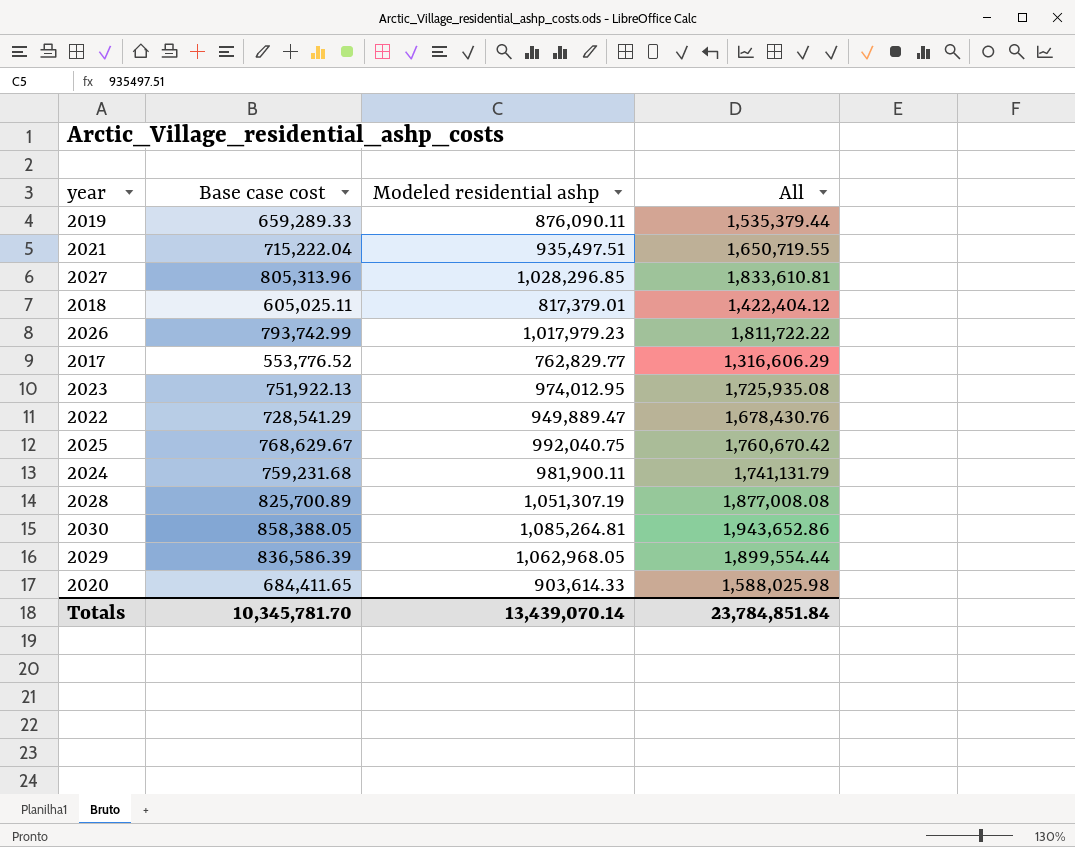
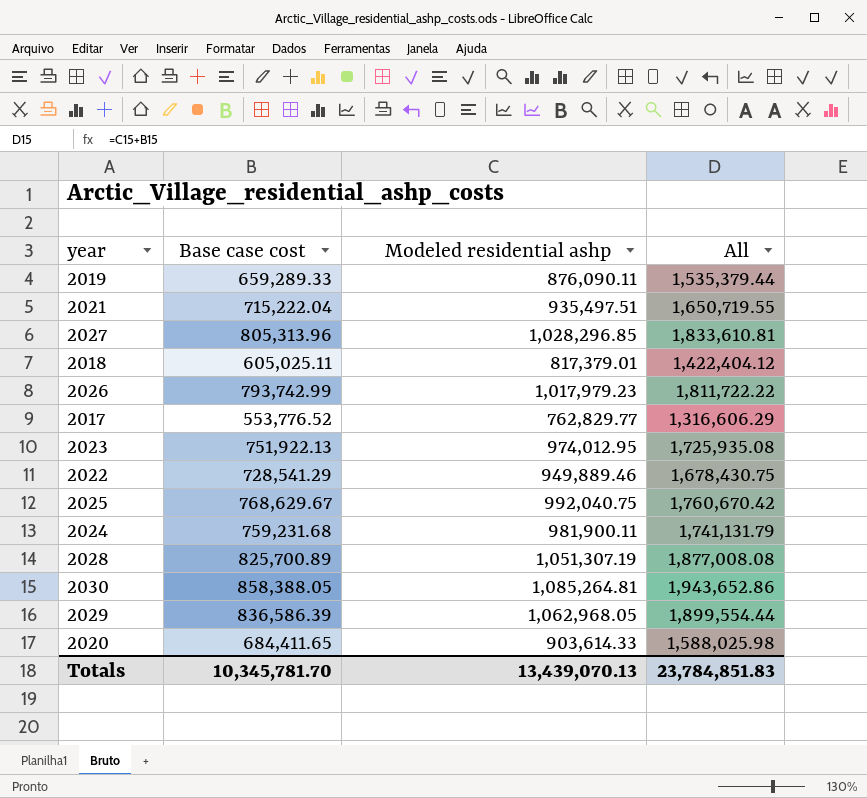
2022 | Modeled residential ashp: 949,889.47 -> 949,889.46
2022 | All: 1,678,430.76 -> 1,678,430.75
Totals | Modeled residential ashp: 13,439,070.14 -> 13,439,070.13
Totals | All: 23,784,851.84 -> 23,784,851.83

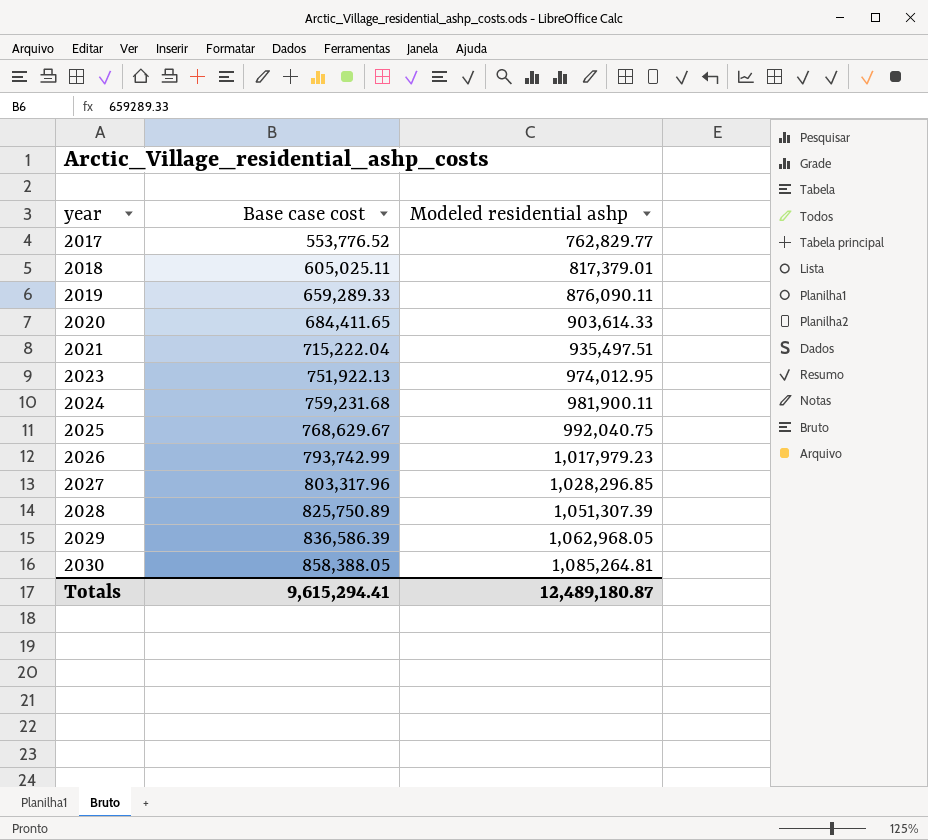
row order: none -> year ascending
column All | formula: [Base case cost] + [Modeled residential ashp] -> none
row 2022: 728,541.29 | 949,889.46 | 1,678,430.75 -> none
2027 | Base case cost: 805,313.96 -> 803,317.96
2028 | Base case cost: 825,700.89 -> 825,750.89
2028 | Modeled residential ashp: 1,051,307.19 -> 1,051,307.39
Totals | Base case cost: 10,345,781.70 -> 9,615,294.41
Totals | Modeled residential ashp: 13,439,070.13 -> 12,489,180.87

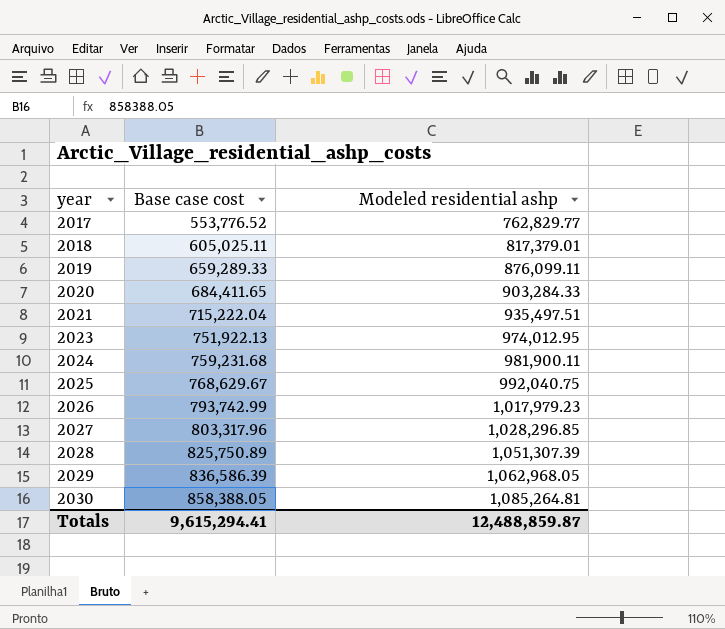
2019 | Modeled residential ashp: 876,090.11 -> 876,099.11
2020 | Modeled residential ashp: 903,614.33 -> 903,284.33
Totals | Modeled residential ashp: 12,489,180.87 -> 12,488,859.87

